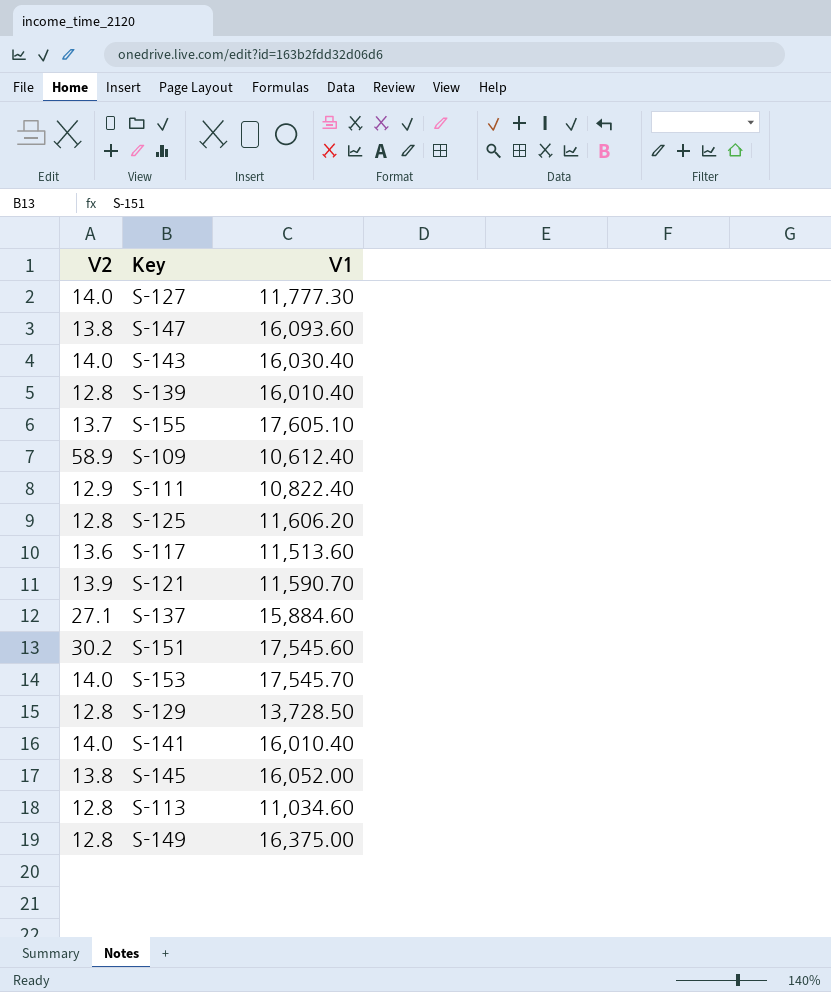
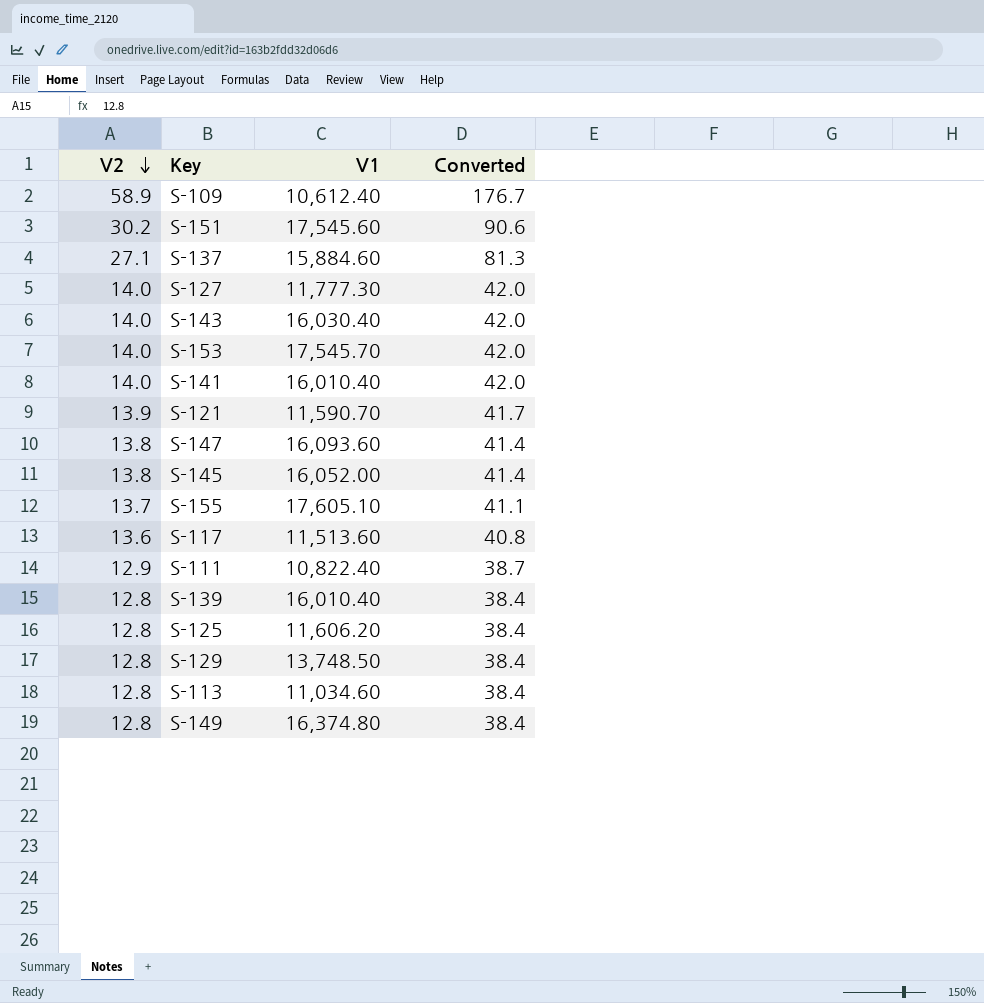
row order: none -> V2 descending
column Converted | formula: none -> [V2] * 3
S-129 | V1: 13,728.50 -> 13,748.50
S-149 | V1: 16,375.00 -> 16,374.80

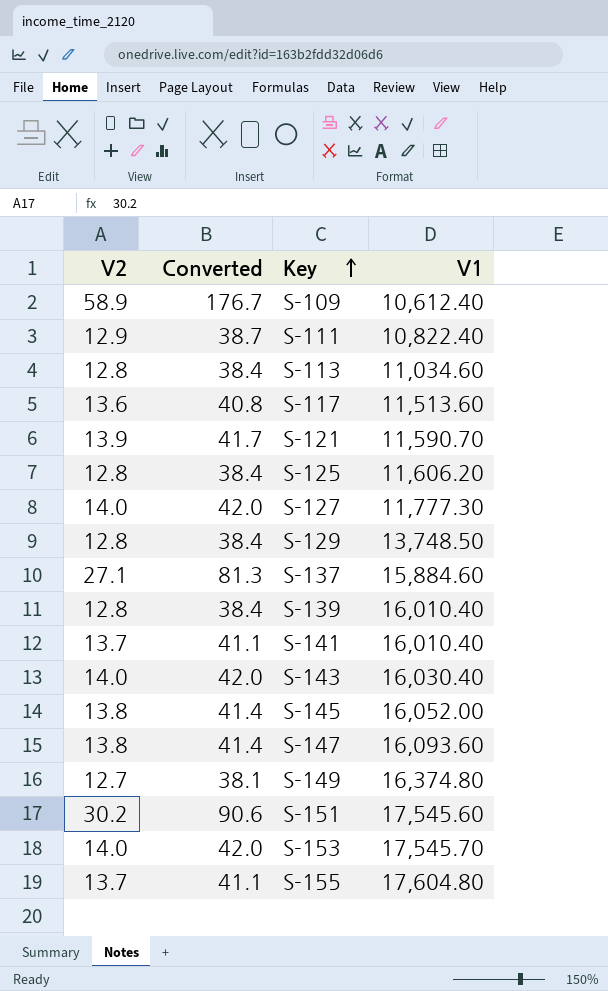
row order: V2 descending -> Key ascending
column Converted | position: 4 -> 2
S-141 | V2: 14.0 -> 13.7
S-141 | Converted: 42.0 -> 41.1
S-149 | V2: 12.8 -> 12.7
S-149 | Converted: 38.4 -> 38.1
S-155 | V1: 17,605.10 -> 17,604.80

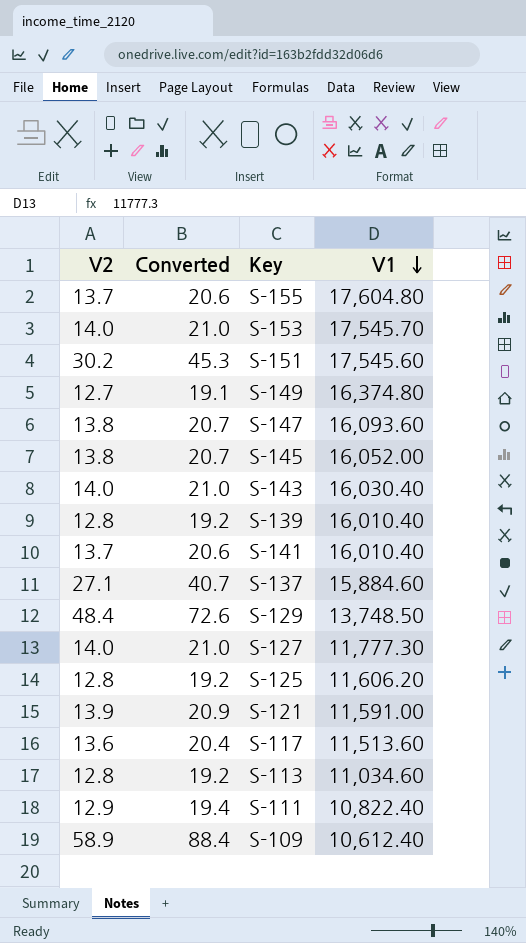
row order: Key ascending -> V1 descending
column Converted | formula: [V2] * 3 -> [V2] * 1.5
S-129 | V2: 12.8 -> 48.4
S-121 | V1: 11,590.70 -> 11,591.00

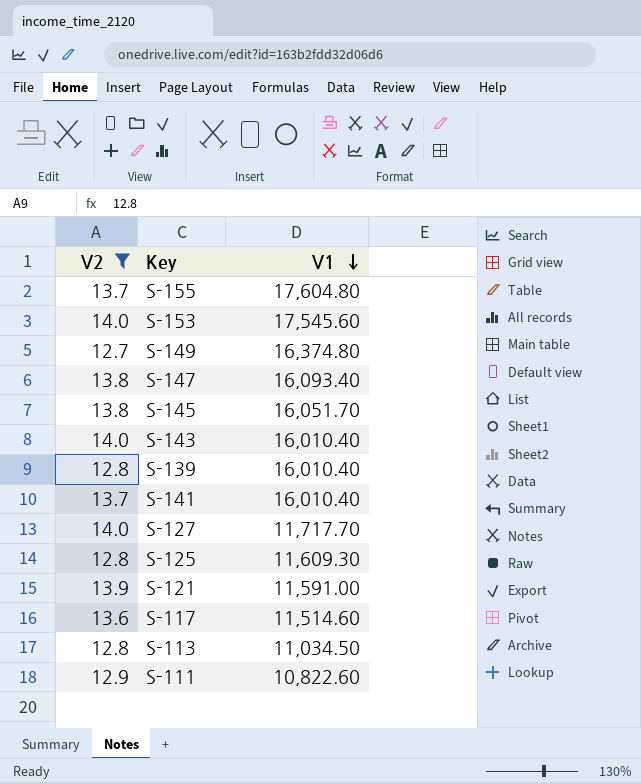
filter: none -> V2 <= 14.0
column Converted | formula: [V2] * 1.5 -> none
S-153 | V1: 17,545.70 -> 17,545.60
S-147 | V1: 16,093.60 -> 16,093.40
S-145 | V1: 16,052.00 -> 16,051.70
S-143 | V1: 16,030.40 -> 16,010.40
S-127 | V1: 11,777.30 -> 11,717.70
S-125 | V1: 11,606.20 -> 11,609.30
S-117 | V1: 11,513.60 -> 11,514.60
S-113 | V1: 11,034.60 -> 11,034.50
S-111 | V1: 10,822.40 -> 10,822.60

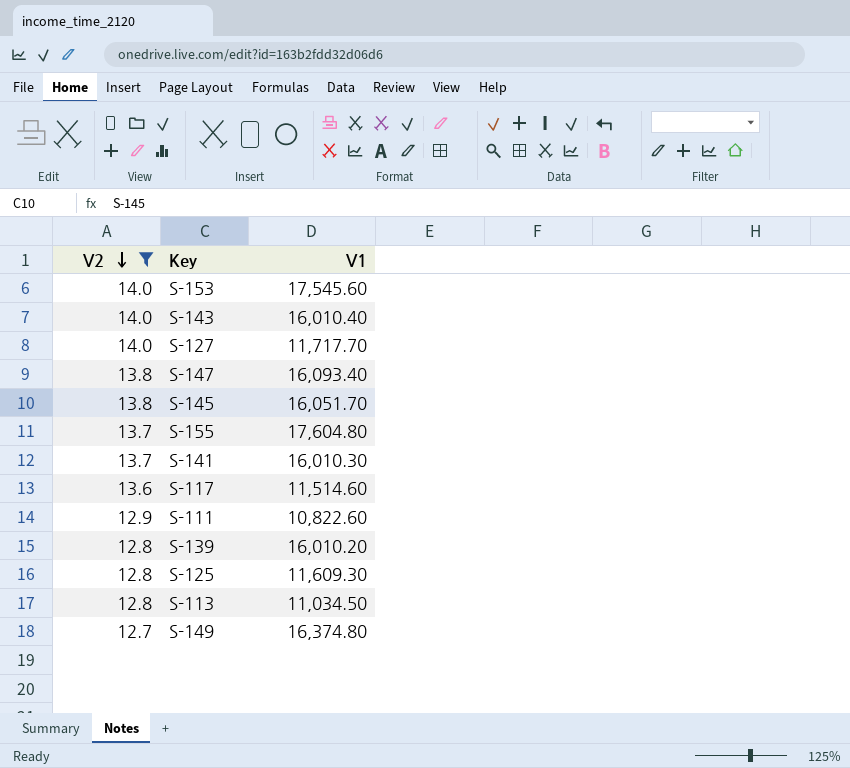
row order: V1 descending -> V2 descending
row S-121: 13.9 | 11,591.00 -> none
S-141 | V1: 16,010.40 -> 16,010.30
S-139 | V1: 16,010.40 -> 16,010.20

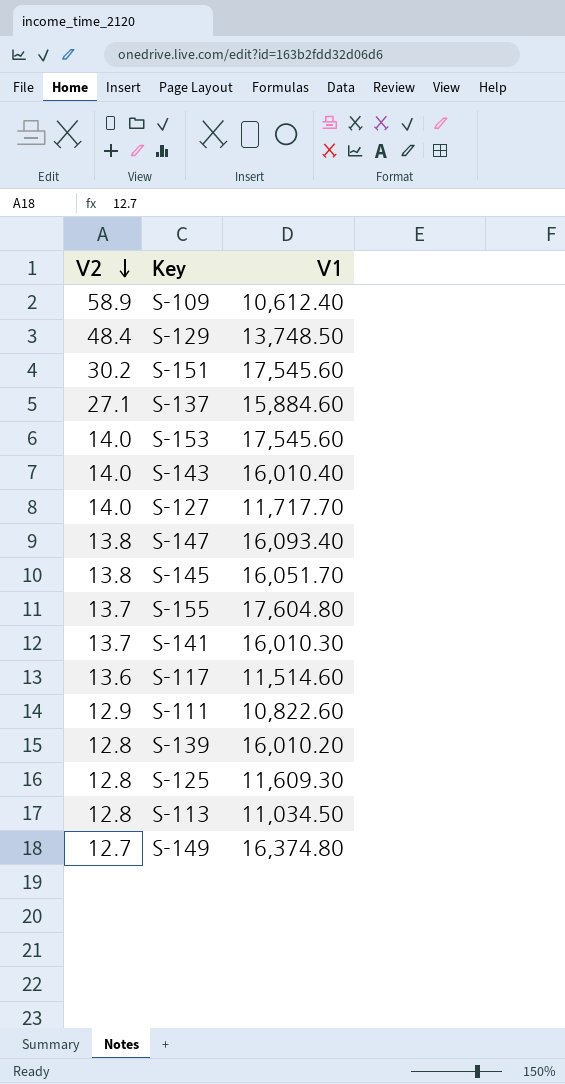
filter: V2 <= 14.0 -> none

